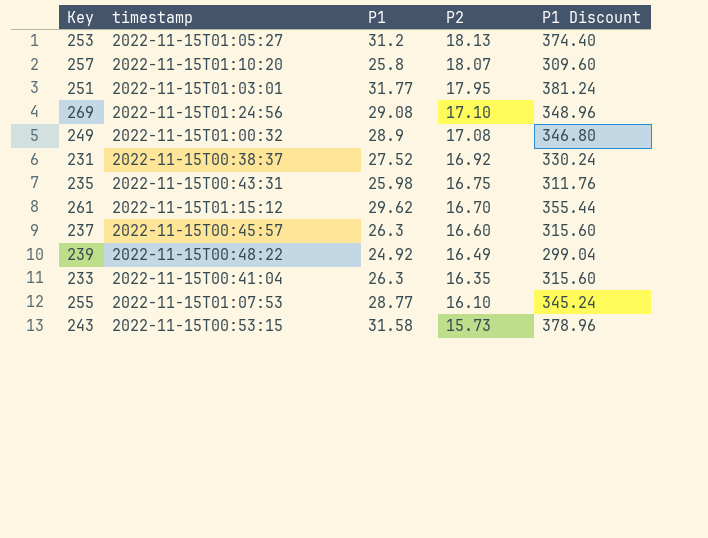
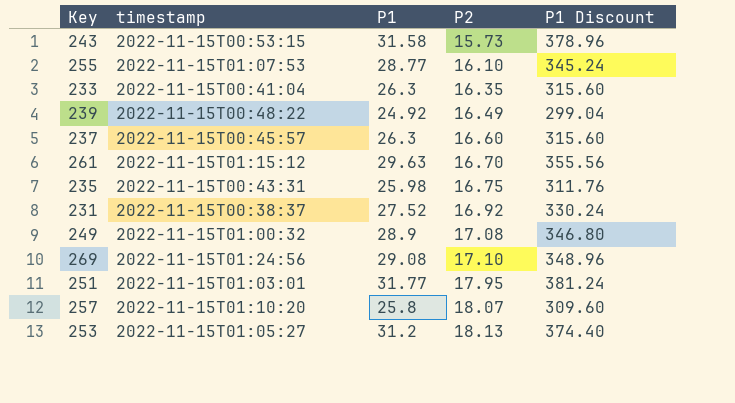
row order: P2 descending -> P2 ascending
261 | P1: 29.62 -> 29.63
261 | P1 Discount: 355.44 -> 355.56

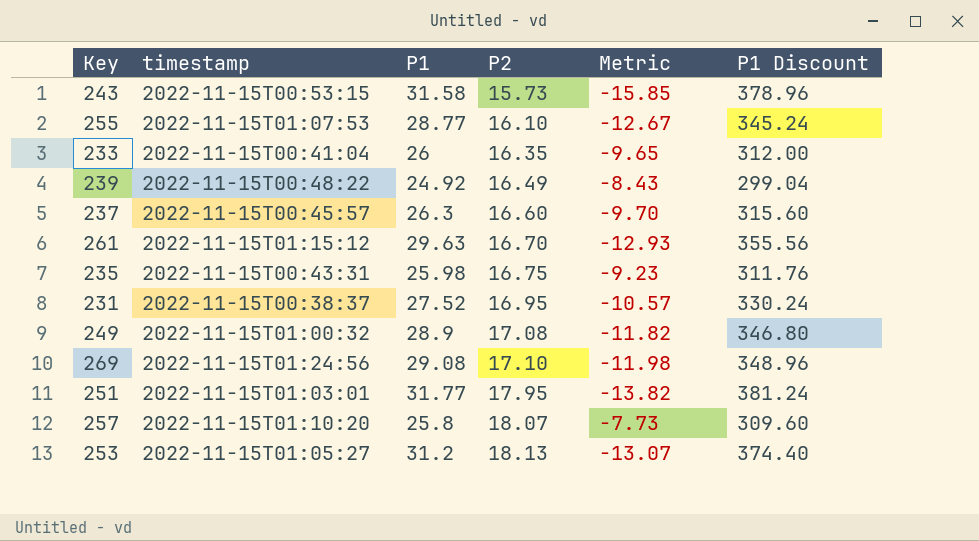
column Metric | formula: none -> [P2] - [P1]
233 | P1: 26.3 -> 26
233 | P1 Discount: 315.60 -> 312.00
231 | P2: 16.92 -> 16.95

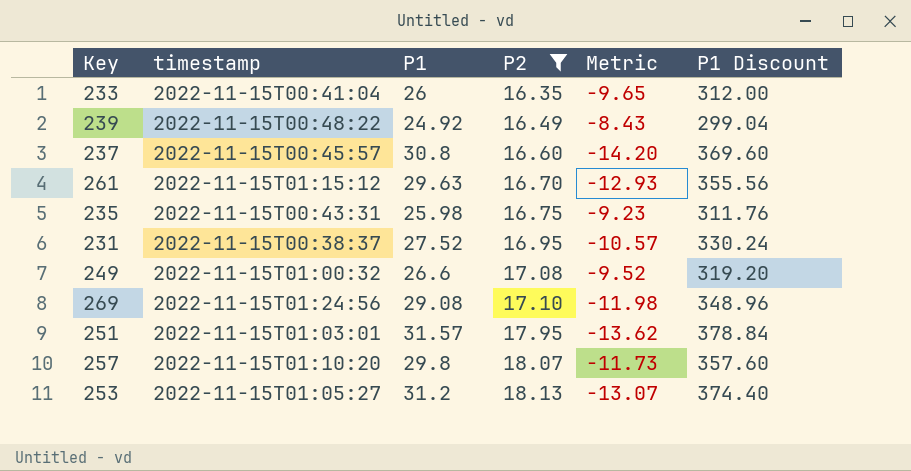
filter: none -> P2 >= 16.35
237 | P1: 26.3 -> 30.8
237 | Metric: -9.70 -> -14.20
237 | P1 Discount: 315.60 -> 369.60
249 | P1: 28.9 -> 26.6
249 | Metric: -11.82 -> -9.52
249 | P1 Discount: 346.80 -> 319.20
251 | P1: 31.77 -> 31.57
251 | Metric: -13.82 -> -13.62
251 | P1 Discount: 381.24 -> 378.84
257 | P1: 25.8 -> 29.8
257 | Metric: -7.73 -> -11.73
257 | P1 Discount: 309.60 -> 357.60

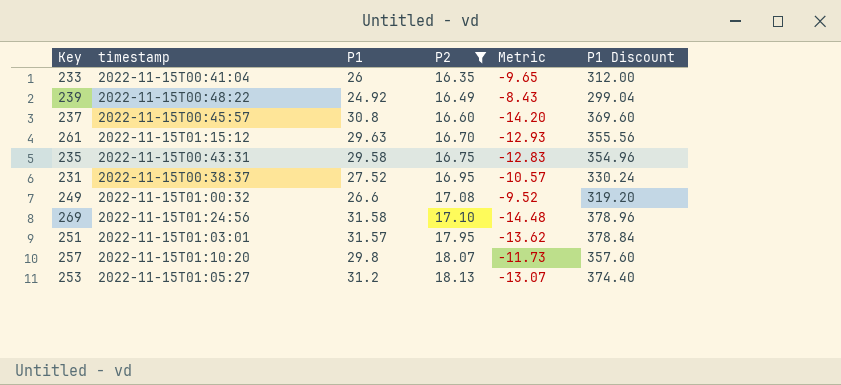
235 | P1: 25.98 -> 29.58
235 | Metric: -9.23 -> -12.83
235 | P1 Discount: 311.76 -> 354.96
269 | P1: 29.08 -> 31.58
269 | Metric: -11.98 -> -14.48
269 | P1 Discount: 348.96 -> 378.96

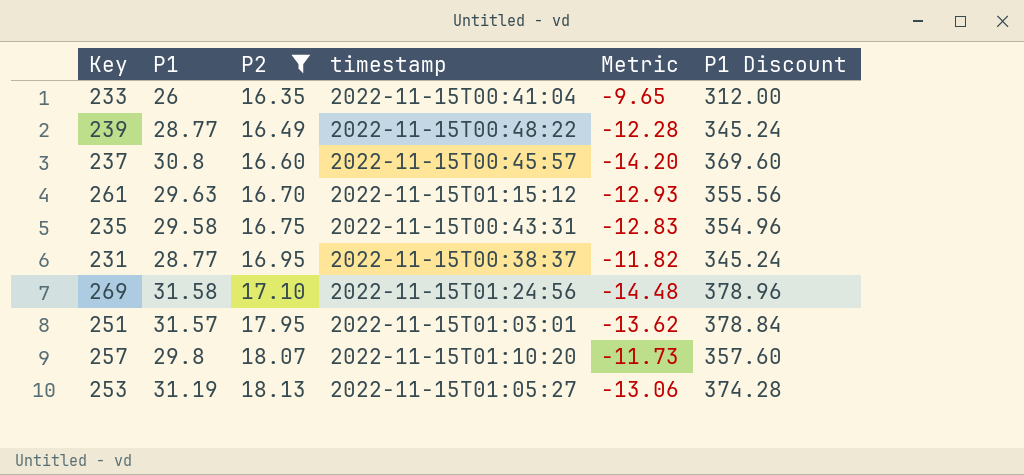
column timestamp | position: 2 -> 4
row 249: 2022-11-15T01:00:32 | 26.6 | 17.08 | -9.52 | 319.20 -> none
239 | P1: 24.92 -> 28.77
239 | Metric: -8.43 -> -12.28
239 | P1 Discount: 299.04 -> 345.24
231 | P1: 27.52 -> 28.77
231 | Metric: -10.57 -> -11.82
231 | P1 Discount: 330.24 -> 345.24
253 | P1: 31.2 -> 31.19
253 | Metric: -13.07 -> -13.06
253 | P1 Discount: 374.40 -> 374.28

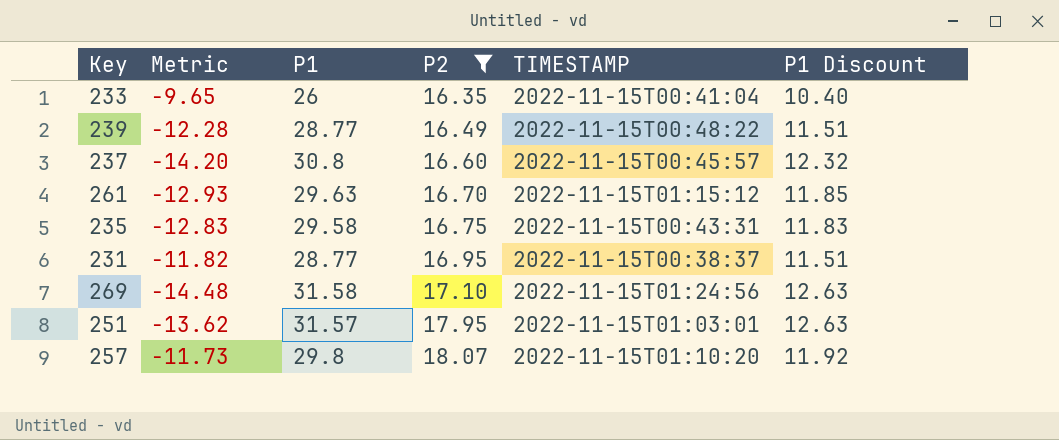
column Metric | position: 5 -> 2
column name: timestamp -> TIMESTAMP
column P1 Discount | formula: [P1] * 12 -> [P1] * 0.4
row 253: 31.19 | 18.13 | 2022-11-15T01:05:27 | -13.06 | 374.28 -> none

